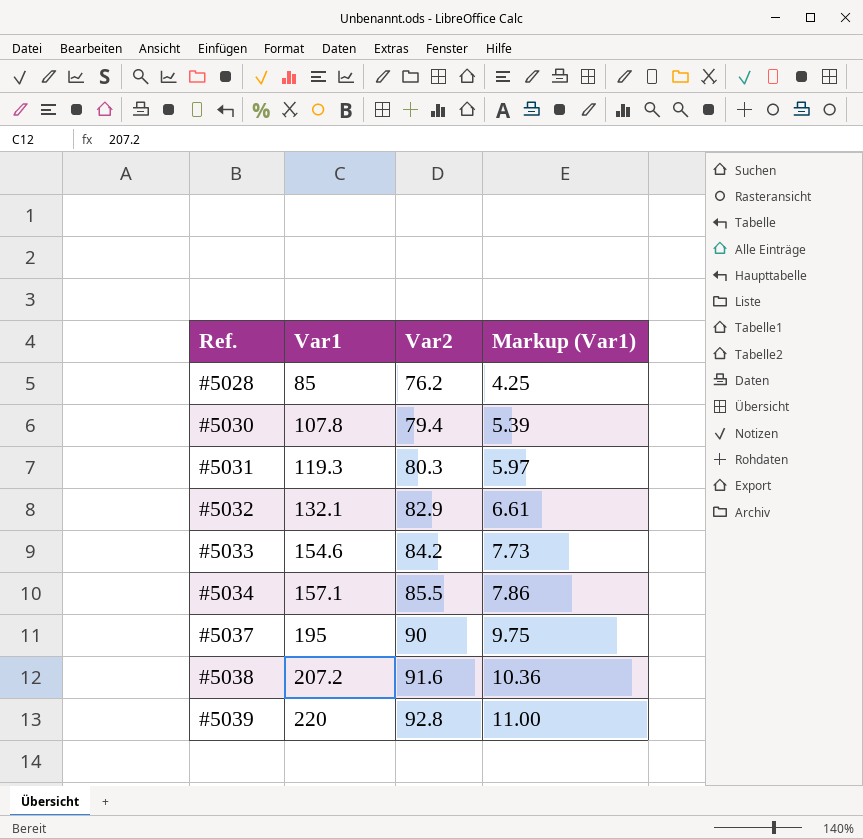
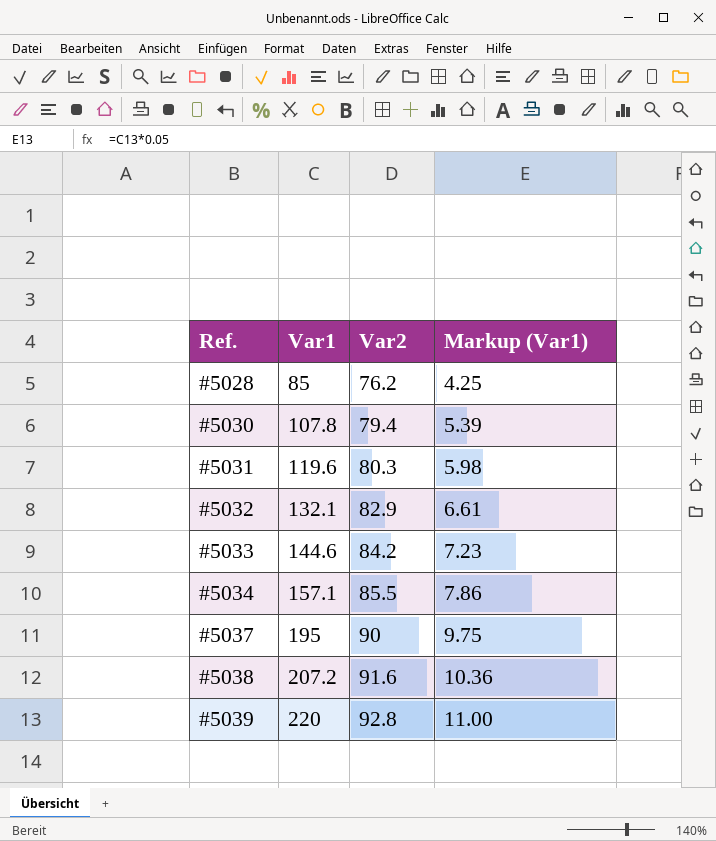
#5031 | Var1: 119.3 -> 119.6
#5031 | Markup (Var1): 5.97 -> 5.98
#5033 | Var1: 154.6 -> 144.6
#5033 | Markup (Var1): 7.73 -> 7.23

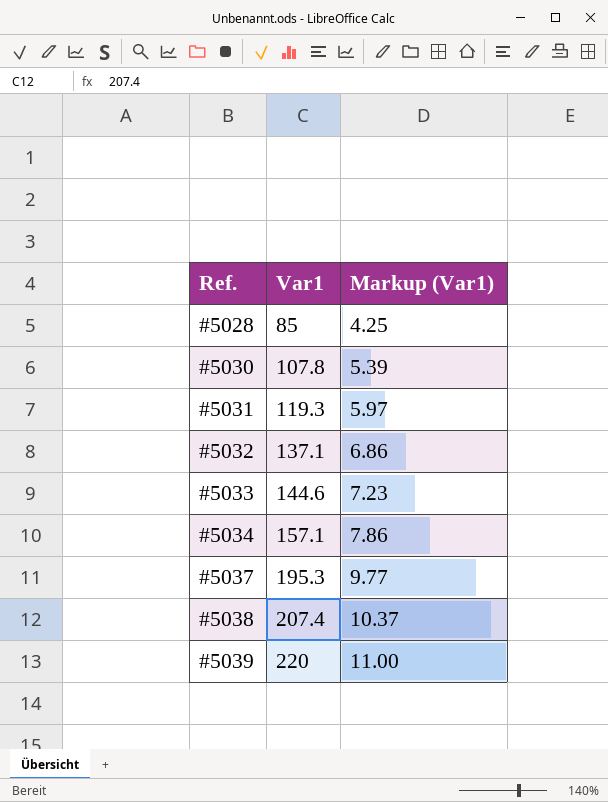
column Var2 | position: 3 -> none
#5031 | Var1: 119.6 -> 119.3
#5031 | Markup (Var1): 5.98 -> 5.97
#5032 | Var1: 132.1 -> 137.1
#5032 | Markup (Var1): 6.61 -> 6.86
#5037 | Var1: 195 -> 195.3
#5037 | Markup (Var1): 9.75 -> 9.77
#5038 | Var1: 207.2 -> 207.4
#5038 | Markup (Var1): 10.36 -> 10.37

